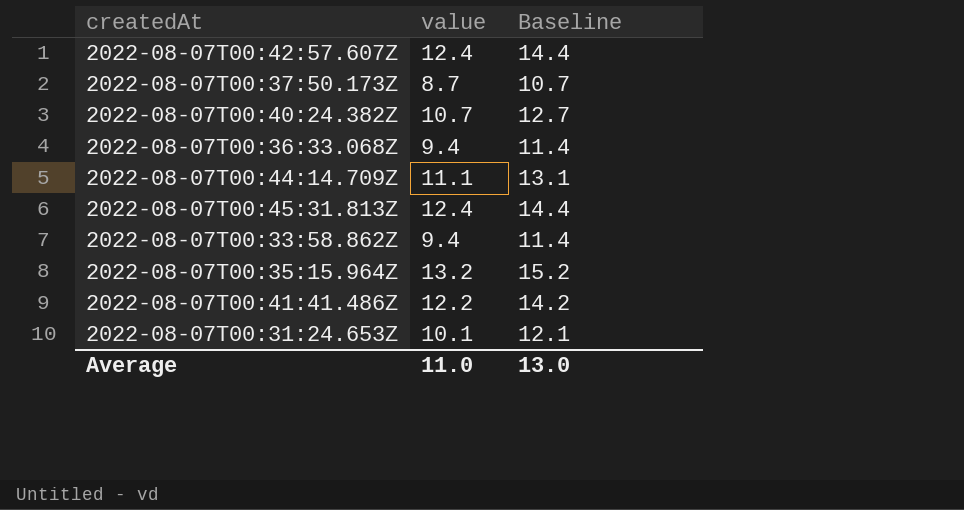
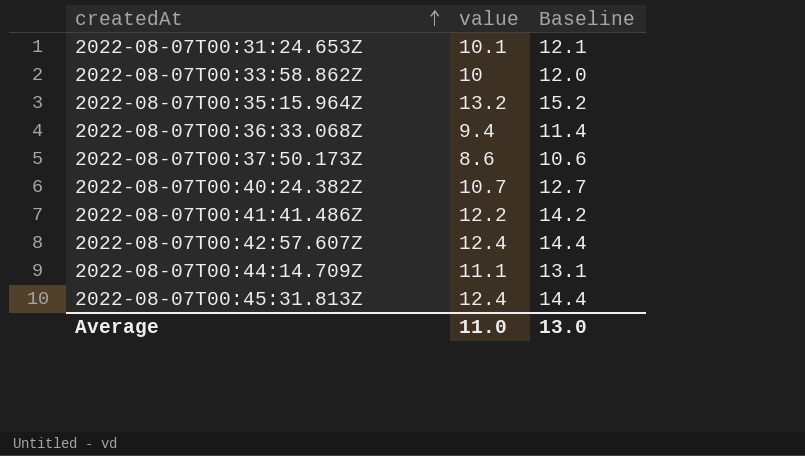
row order: none -> createdAt ascending
2022-08-07T00:33:58.862Z | value: 9.4 -> 10
2022-08-07T00:33:58.862Z | Baseline: 11.4 -> 12.0
2022-08-07T00:37:50.173Z | value: 8.7 -> 8.6
2022-08-07T00:37:50.173Z | Baseline: 10.7 -> 10.6

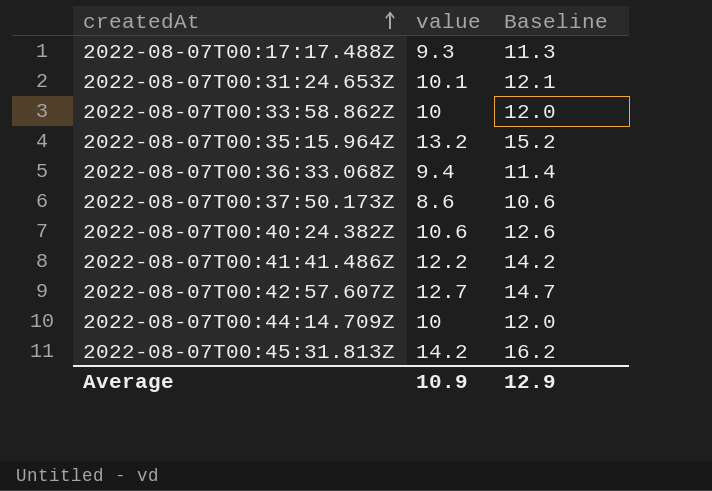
row 2022-08-07T00:17:17.488Z: none -> 9.3 | 11.3
2022-08-07T00:40:24.382Z | value: 10.7 -> 10.6
2022-08-07T00:40:24.382Z | Baseline: 12.7 -> 12.6
2022-08-07T00:42:57.607Z | value: 12.4 -> 12.7
2022-08-07T00:42:57.607Z | Baseline: 14.4 -> 14.7
2022-08-07T00:44:14.709Z | value: 11.1 -> 10
2022-08-07T00:44:14.709Z | Baseline: 13.1 -> 12.0
2022-08-07T00:45:31.813Z | value: 12.4 -> 14.2
2022-08-07T00:45:31.813Z | Baseline: 14.4 -> 16.2
Average | value: 11.0 -> 10.9
Average | Baseline: 13.0 -> 12.9

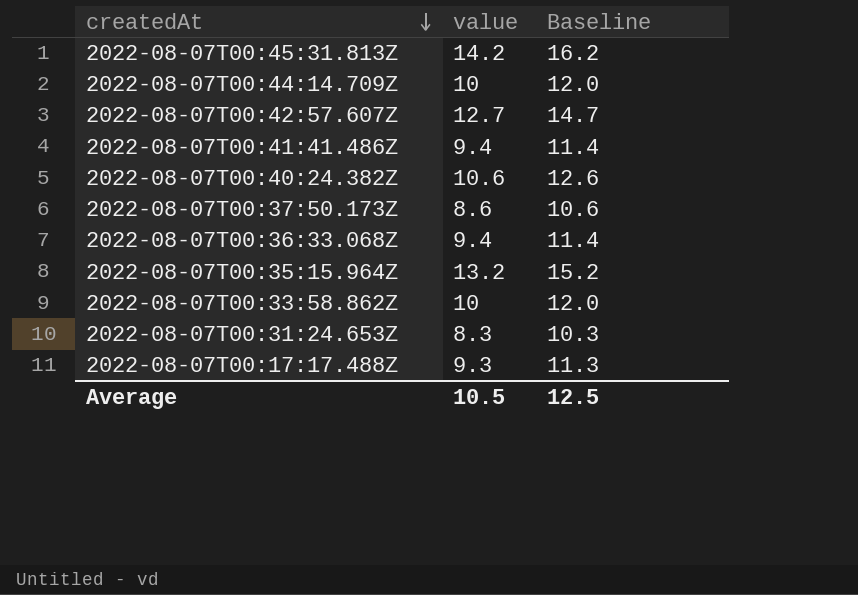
row order: createdAt ascending -> createdAt descending
2022-08-07T00:41:41.486Z | value: 12.2 -> 9.4
2022-08-07T00:41:41.486Z | Baseline: 14.2 -> 11.4
2022-08-07T00:31:24.653Z | value: 10.1 -> 8.3
2022-08-07T00:31:24.653Z | Baseline: 12.1 -> 10.3
Average | value: 10.9 -> 10.5
Average | Baseline: 12.9 -> 12.5

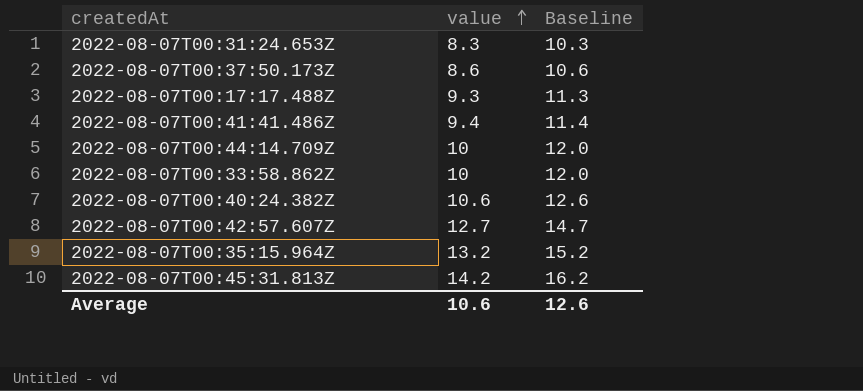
row order: createdAt descending -> value ascending
row 2022-08-07T00:36:33.068Z: 9.4 | 11.4 -> none
Average | value: 10.5 -> 10.6
Average | Baseline: 12.5 -> 12.6

